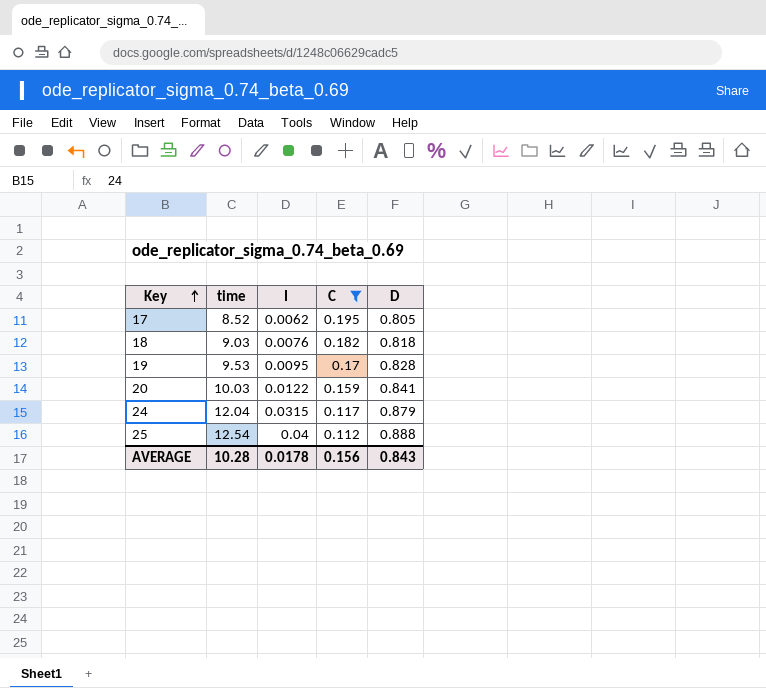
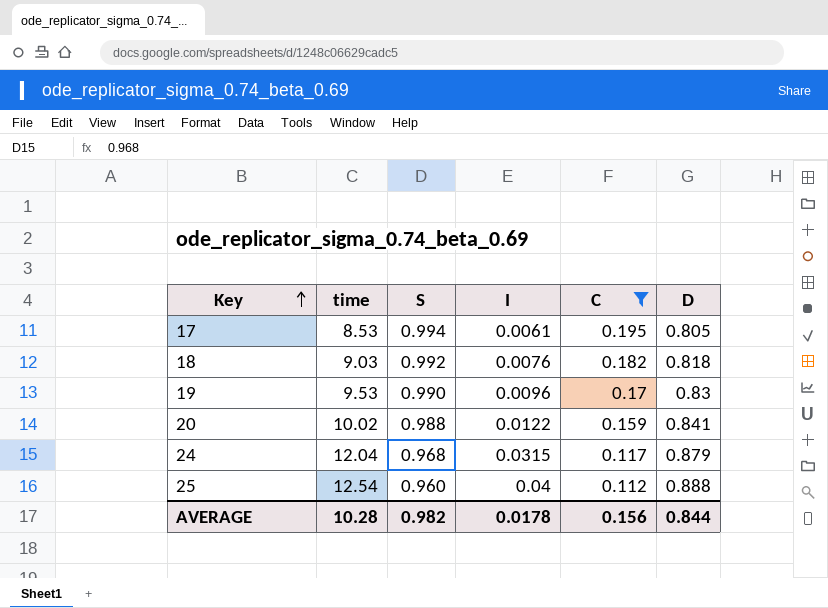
column S | position: none -> 3
17 | time: 8.52 -> 8.53
17 | I: 0.0062 -> 0.0061
19 | I: 0.0095 -> 0.0096
19 | D: 0.828 -> 0.83
20 | time: 10.03 -> 10.02
AVERAGE | D: 0.843 -> 0.844

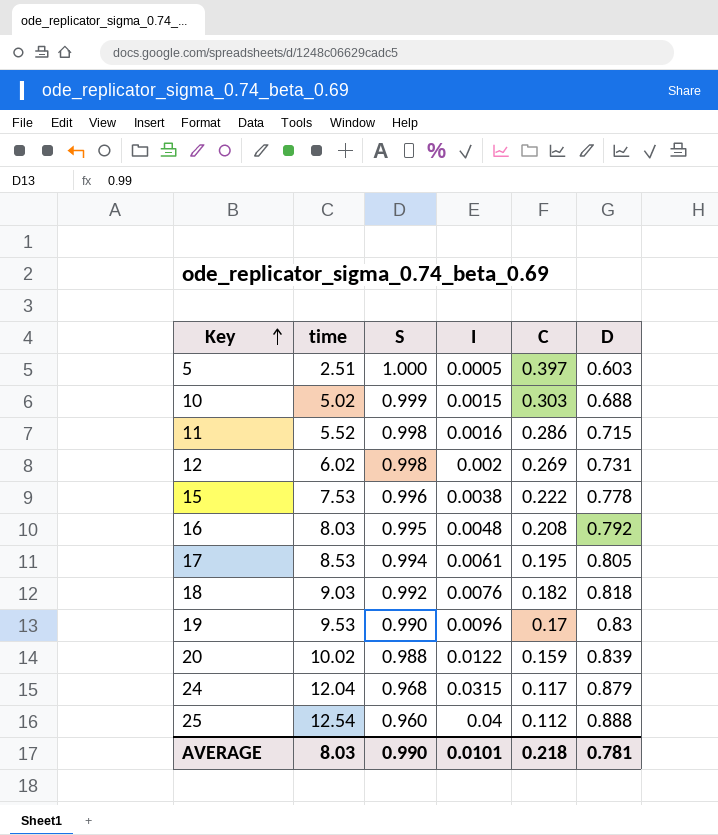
filter: C <= 0.195 -> none
20 | D: 0.841 -> 0.839
AVERAGE | time: 10.28 -> 8.03
AVERAGE | S: 0.982 -> 0.990
AVERAGE | I: 0.0178 -> 0.0101
AVERAGE | C: 0.156 -> 0.218
AVERAGE | D: 0.844 -> 0.781

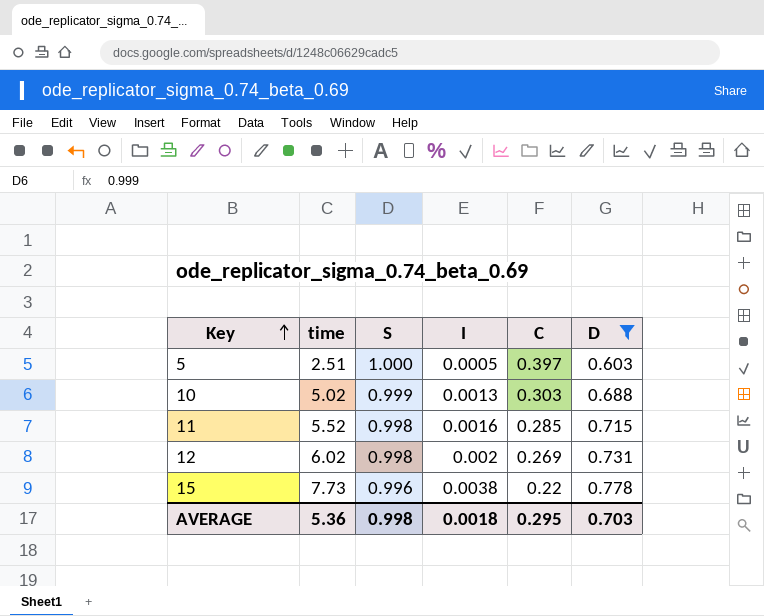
filter: none -> D <= 0.778
10 | I: 0.0015 -> 0.0013
11 | C: 0.286 -> 0.285
15 | time: 7.53 -> 7.73
15 | C: 0.222 -> 0.22
AVERAGE | time: 8.03 -> 5.36
AVERAGE | S: 0.990 -> 0.998
AVERAGE | I: 0.0101 -> 0.0018
AVERAGE | C: 0.218 -> 0.295
AVERAGE | D: 0.781 -> 0.703

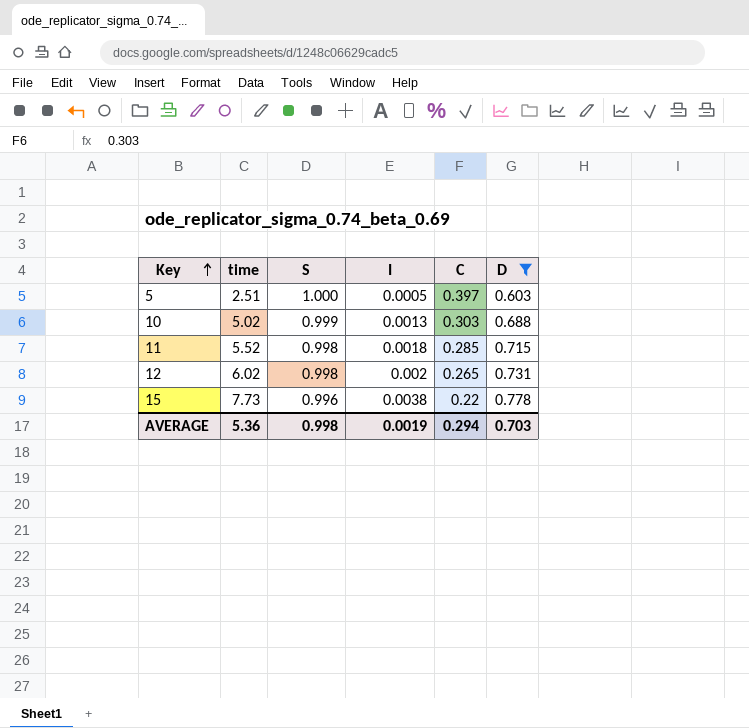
11 | I: 0.0016 -> 0.0018
12 | C: 0.269 -> 0.265
AVERAGE | I: 0.0018 -> 0.0019
AVERAGE | C: 0.295 -> 0.294

